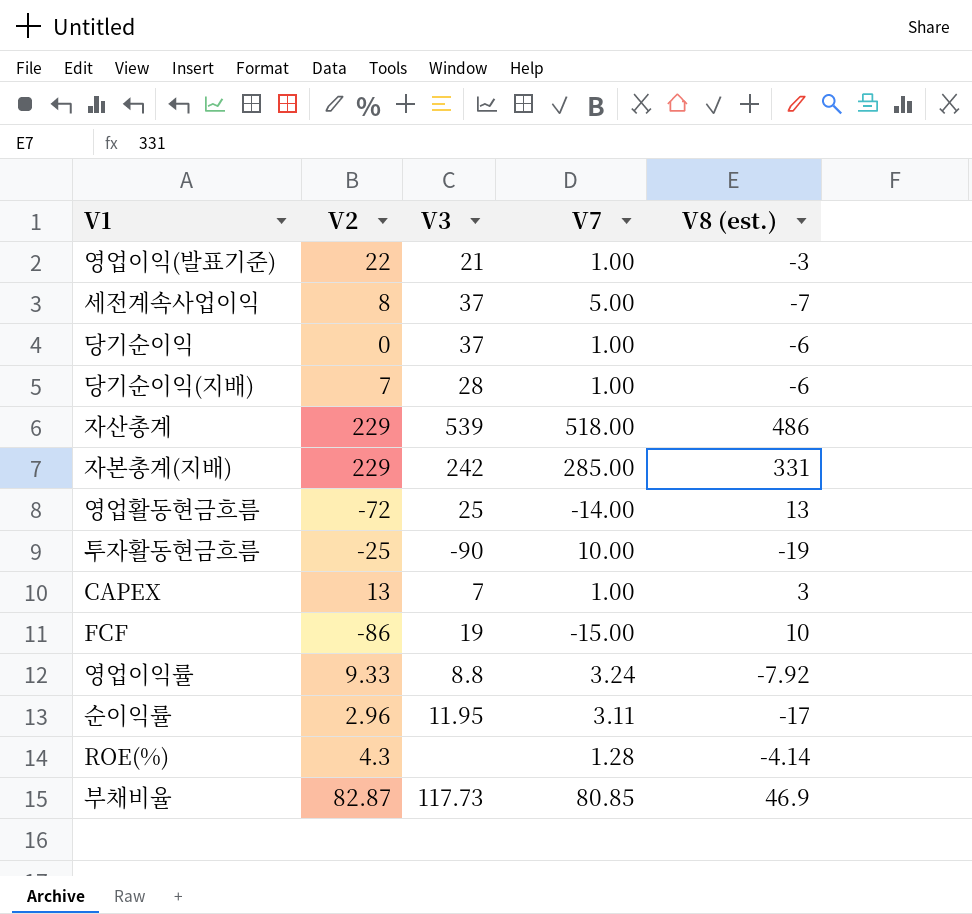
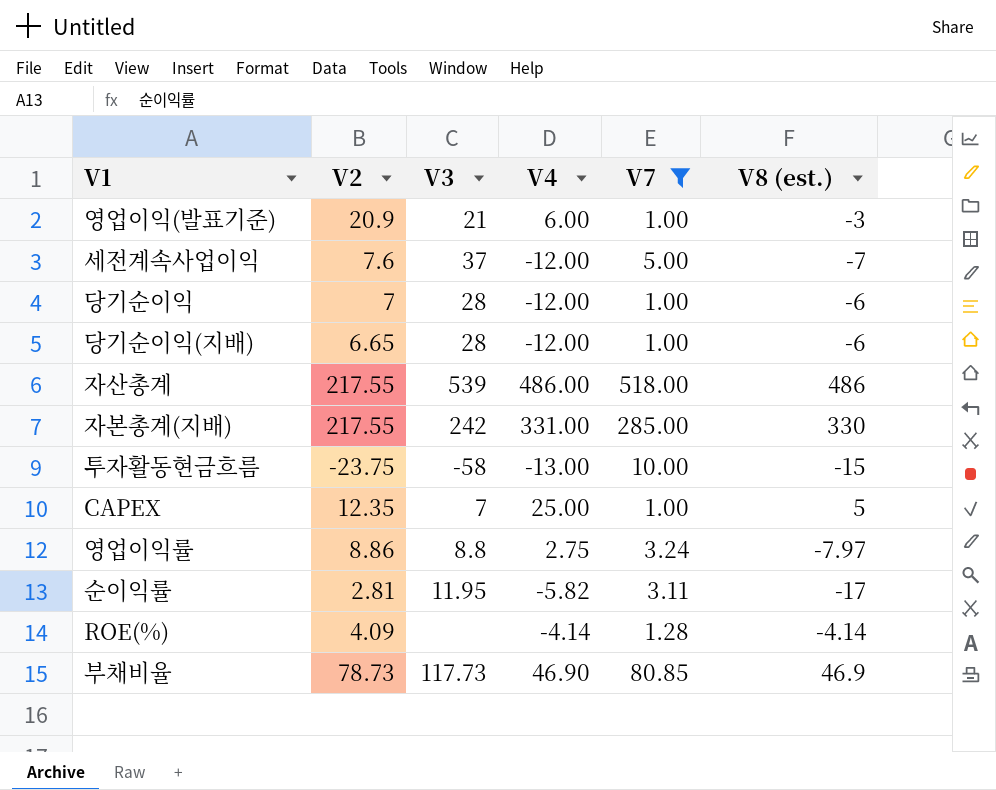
filter: none -> V7 >= 1.00
column V4 | position: none -> 4
영업이익(발표기준) | V2: 22 -> 20.9
세전계속사업이익 | V2: 8 -> 7.6
당기순이익 | V2: 0 -> 7
당기순이익 | V3: 37 -> 28
당기순이익(지배) | V2: 7 -> 6.65
자산총계 | V2: 229 -> 217.55
자본총계(지배) | V2: 229 -> 217.55
자본총계(지배) | V8 (est.): 331 -> 330
투자활동현금흐름 | V2: -25 -> -23.75
투자활동현금흐름 | V3: -90 -> -58
투자활동현금흐름 | V8 (est.): -19 -> -15
CAPEX | V2: 13 -> 12.35
CAPEX | V8 (est.): 3 -> 5
영업이익률 | V2: 9.33 -> 8.86
영업이익률 | V8 (est.): -7.92 -> -7.97
순이익률 | V2: 2.96 -> 2.81
ROE(%) | V2: 4.3 -> 4.09
부채비율 | V2: 82.87 -> 78.73

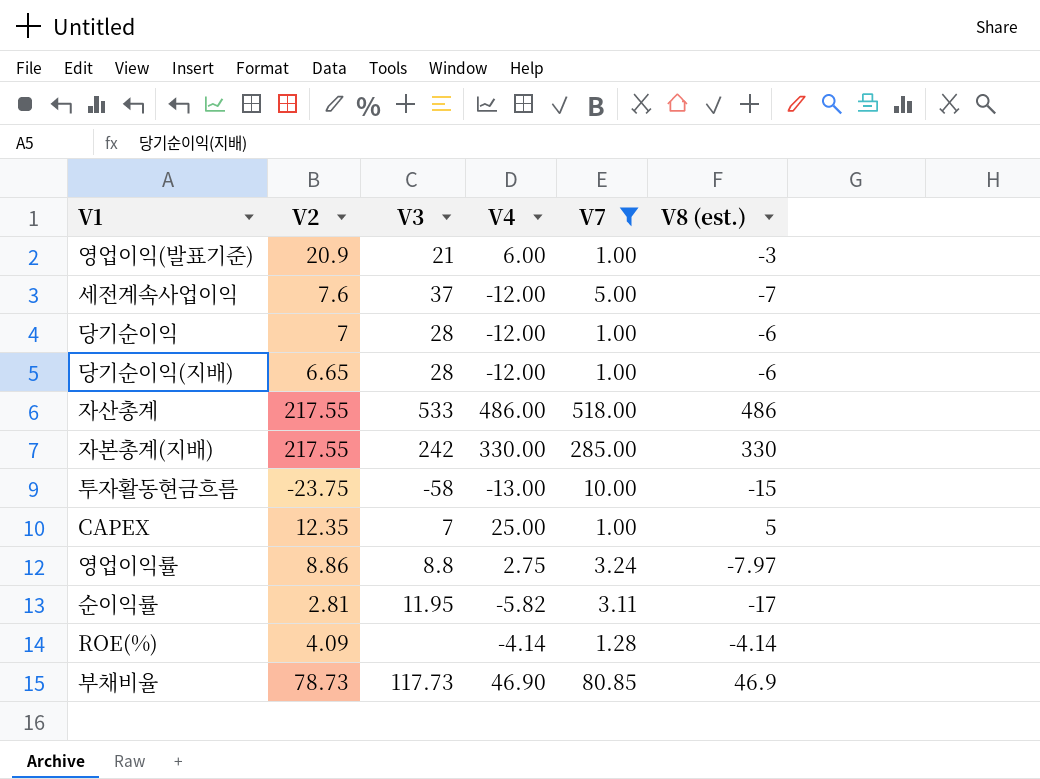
자산총계 | V3: 539 -> 533
자본총계(지배) | V4: 331.00 -> 330.00

